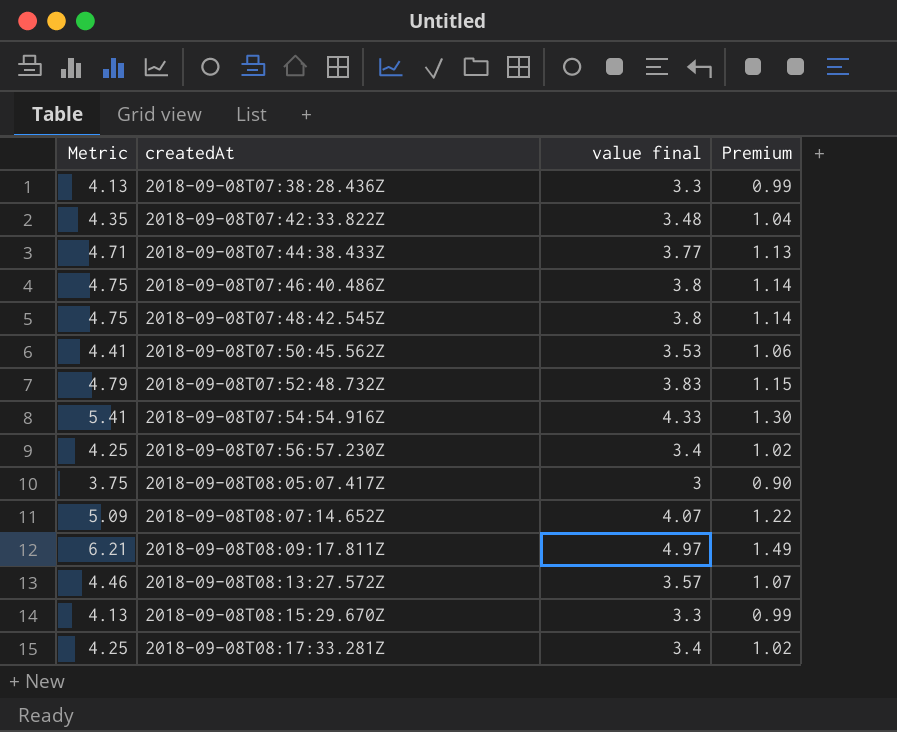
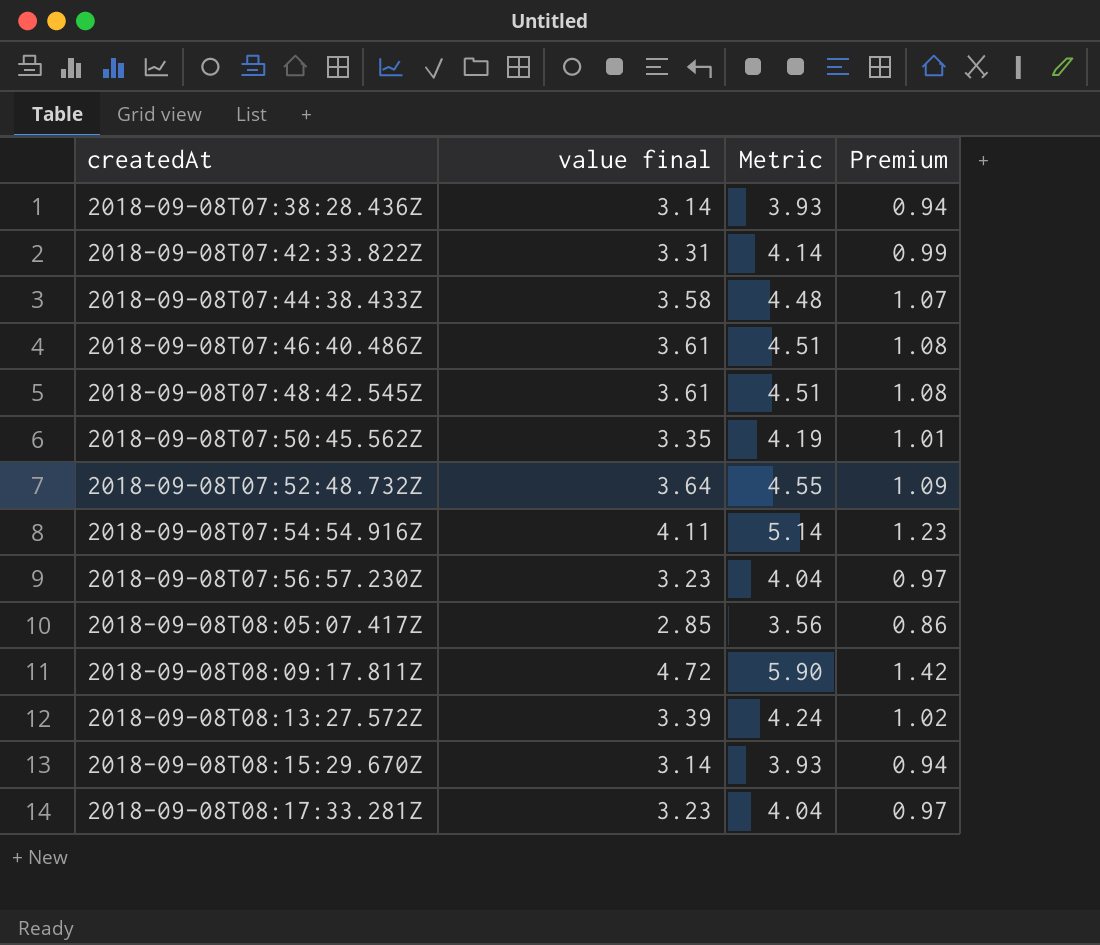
column Metric | position: 1 -> 3
row 2018-09-08T08:07:14.652Z: 5.09 | 4.07 | 1.22 -> none
2018-09-08T07:38:28.436Z | value final: 3.3 -> 3.14
2018-09-08T07:38:28.436Z | Metric: 4.13 -> 3.93
2018-09-08T07:38:28.436Z | Premium: 0.99 -> 0.94
2018-09-08T07:42:33.822Z | value final: 3.48 -> 3.31
2018-09-08T07:42:33.822Z | Metric: 4.35 -> 4.14
2018-09-08T07:42:33.822Z | Premium: 1.04 -> 0.99
2018-09-08T07:44:38.433Z | value final: 3.77 -> 3.58
2018-09-08T07:44:38.433Z | Metric: 4.71 -> 4.48
2018-09-08T07:44:38.433Z | Premium: 1.13 -> 1.07
2018-09-08T07:46:40.486Z | value final: 3.8 -> 3.61
2018-09-08T07:46:40.486Z | Metric: 4.75 -> 4.51
2018-09-08T07:46:40.486Z | Premium: 1.14 -> 1.08
2018-09-08T07:48:42.545Z | value final: 3.8 -> 3.61
2018-09-08T07:48:42.545Z | Metric: 4.75 -> 4.51
2018-09-08T07:48:42.545Z | Premium: 1.14 -> 1.08
2018-09-08T07:50:45.562Z | value final: 3.53 -> 3.35
2018-09-08T07:50:45.562Z | Metric: 4.41 -> 4.19
2018-09-08T07:50:45.562Z | Premium: 1.06 -> 1.01
2018-09-08T07:52:48.732Z | value final: 3.83 -> 3.64
2018-09-08T07:52:48.732Z | Metric: 4.79 -> 4.55
2018-09-08T07:52:48.732Z | Premium: 1.15 -> 1.09
2018-09-08T07:54:54.916Z | value final: 4.33 -> 4.11
2018-09-08T07:54:54.916Z | Metric: 5.41 -> 5.14
2018-09-08T07:54:54.916Z | Premium: 1.30 -> 1.23
2018-09-08T07:56:57.230Z | value final: 3.4 -> 3.23
2018-09-08T07:56:57.230Z | Metric: 4.25 -> 4.04
2018-09-08T07:56:57.230Z | Premium: 1.02 -> 0.97
2018-09-08T08:05:07.417Z | value final: 3 -> 2.85
2018-09-08T08:05:07.417Z | Metric: 3.75 -> 3.56
2018-09-08T08:05:07.417Z | Premium: 0.90 -> 0.86
2018-09-08T08:09:17.811Z | value final: 4.97 -> 4.72
2018-09-08T08:09:17.811Z | Metric: 6.21 -> 5.90
2018-09-08T08:09:17.811Z | Premium: 1.49 -> 1.42
2018-09-08T08:13:27.572Z | value final: 3.57 -> 3.39
2018-09-08T08:13:27.572Z | Metric: 4.46 -> 4.24
2018-09-08T08:13:27.572Z | Premium: 1.07 -> 1.02
2018-09-08T08:15:29.670Z | value final: 3.3 -> 3.14
2018-09-08T08:15:29.670Z | Metric: 4.13 -> 3.93
2018-09-08T08:15:29.670Z | Premium: 0.99 -> 0.94
2018-09-08T08:17:33.281Z | value final: 3.4 -> 3.23
2018-09-08T08:17:33.281Z | Metric: 4.25 -> 4.04
2018-09-08T08:17:33.281Z | Premium: 1.02 -> 0.97

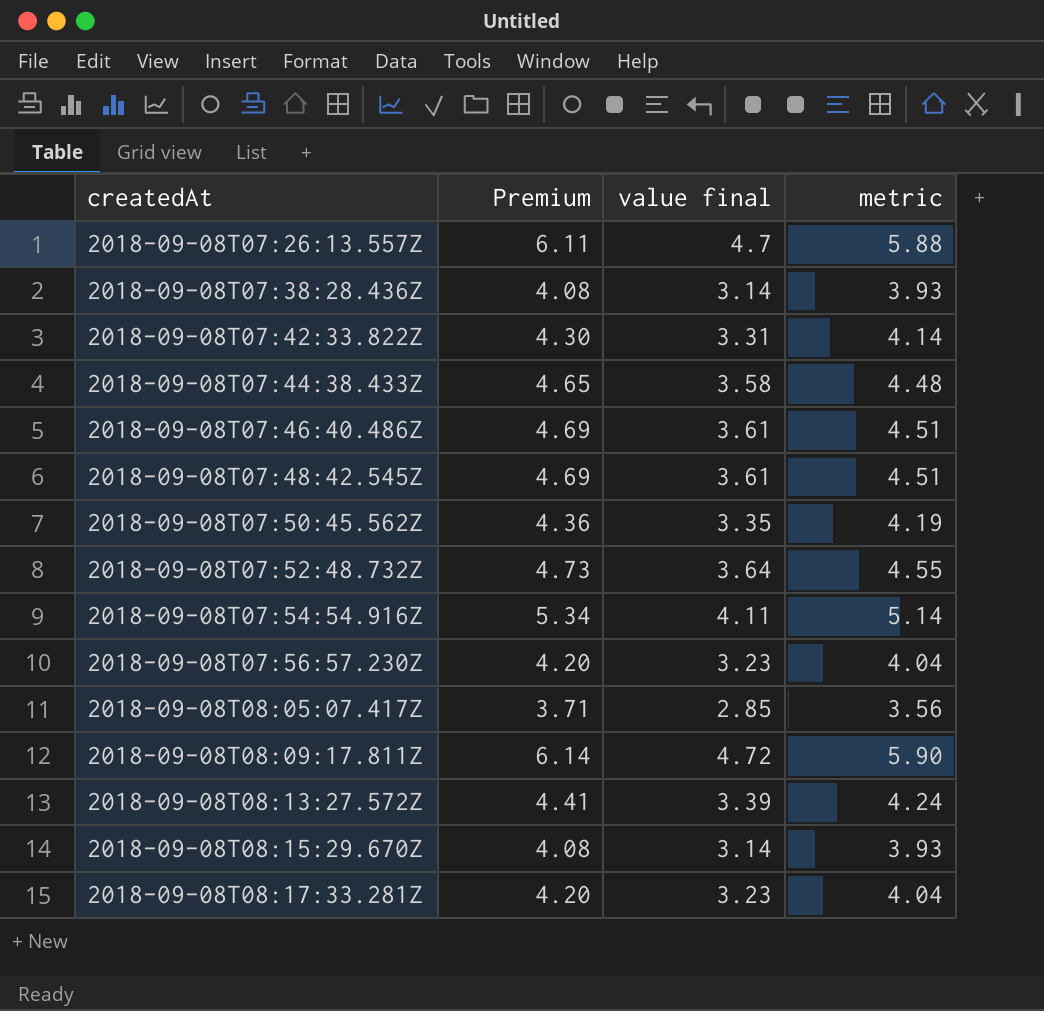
column Premium | formula: [value final] * 0.3 -> [value final] * 1.3
column Premium | position: 4 -> 2
column name: Metric -> metric
row 2018-09-08T07:26:13.557Z: none -> 6.11 | 4.7 | 5.88

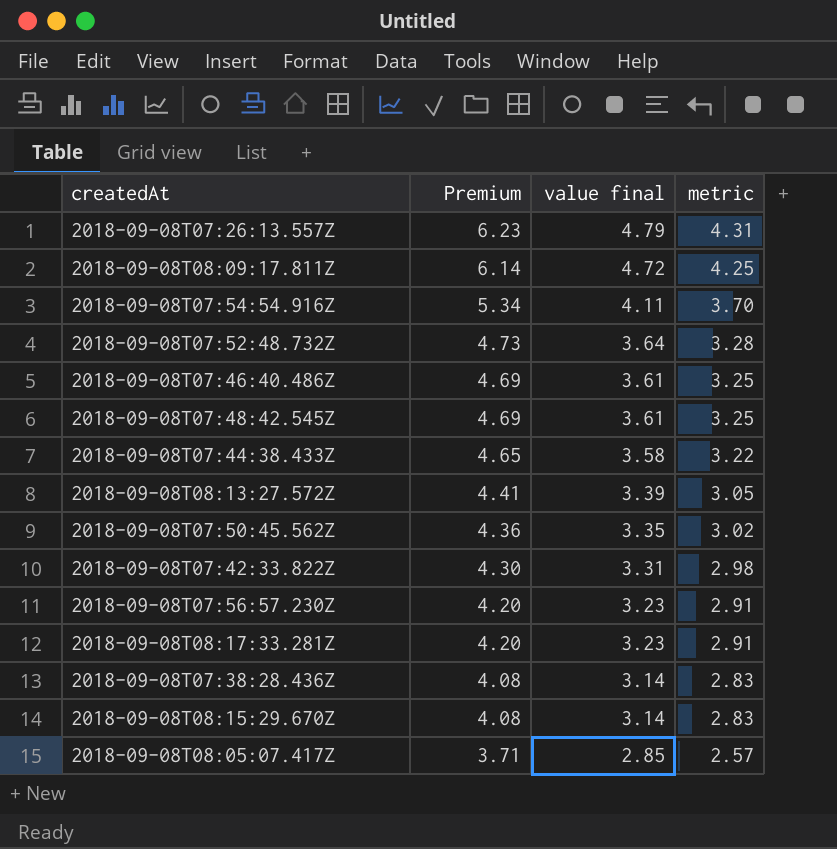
row order: createdAt ascending -> Premium descending
column metric | formula: [value final] * 1.25 -> [value final] * 0.9
2018-09-08T07:26:13.557Z | Premium: 6.11 -> 6.23
2018-09-08T07:26:13.557Z | value final: 4.7 -> 4.79

